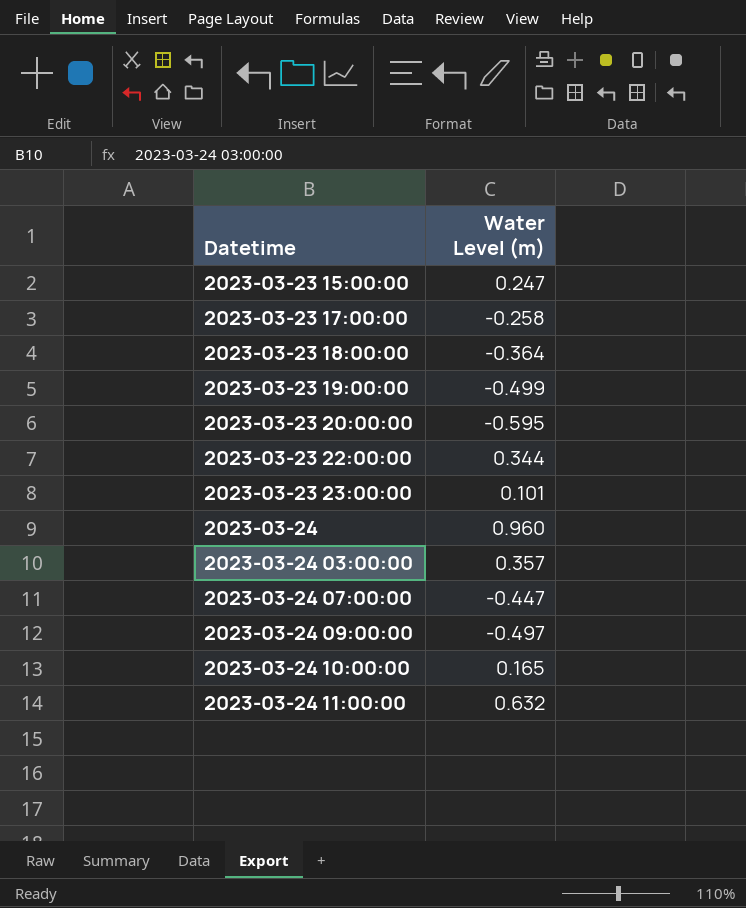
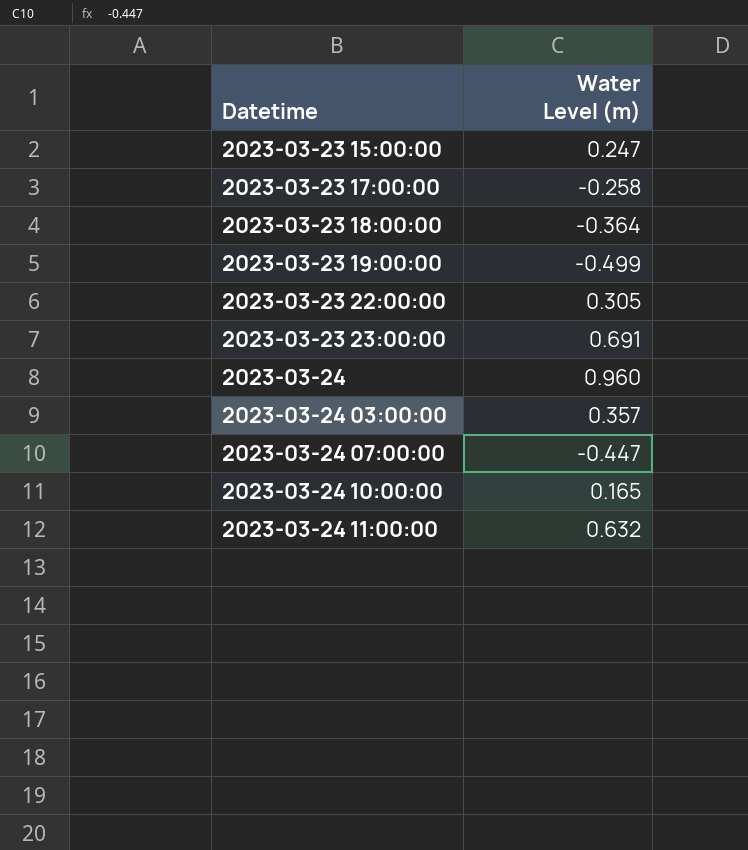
row 2023-03-23 20:00:00: -0.595 -> none
row 2023-03-24 09:00:00: -0.497 -> none
2023-03-23 22:00:00 | Water Level (m): 0.344 -> 0.305
2023-03-23 23:00:00 | Water Level (m): 0.101 -> 0.691

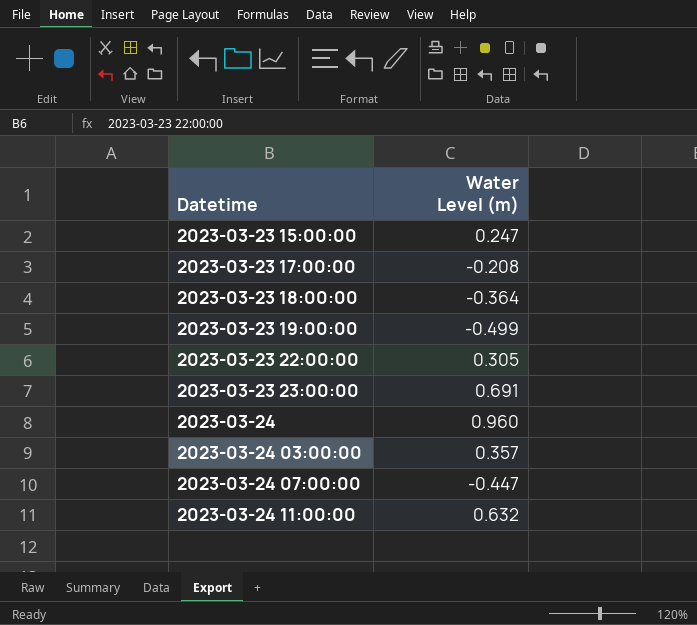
row 2023-03-24 10:00:00: 0.165 -> none
2023-03-23 17:00:00 | Water Level (m): -0.258 -> -0.208

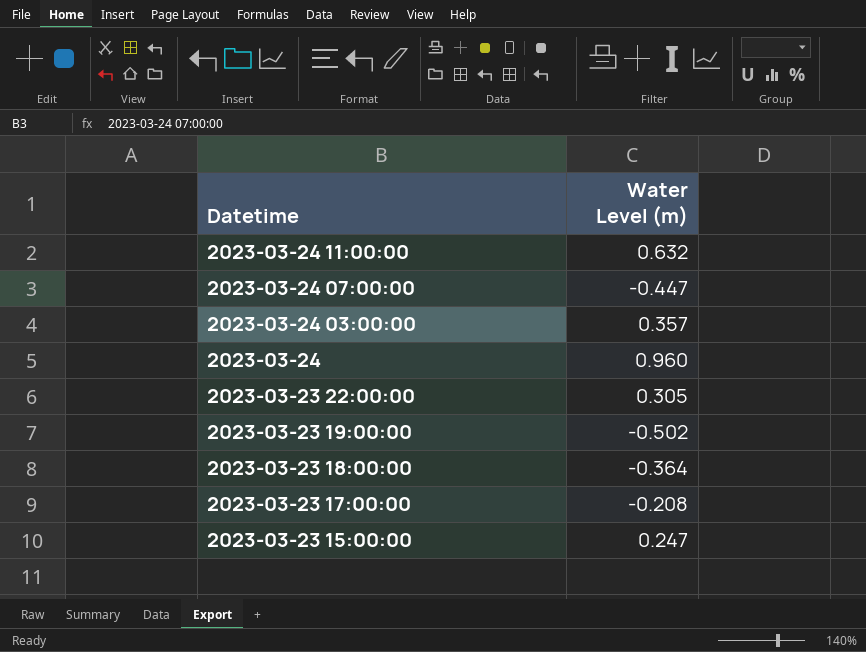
row order: Datetime ascending -> Datetime descending
row 2023-03-23 23:00:00: 0.691 -> none
2023-03-23 19:00:00 | Water Level (m): -0.499 -> -0.502

